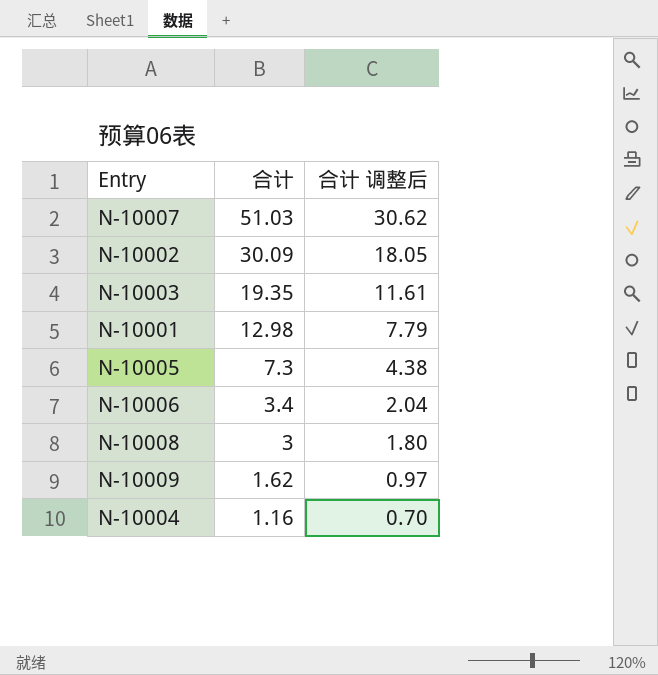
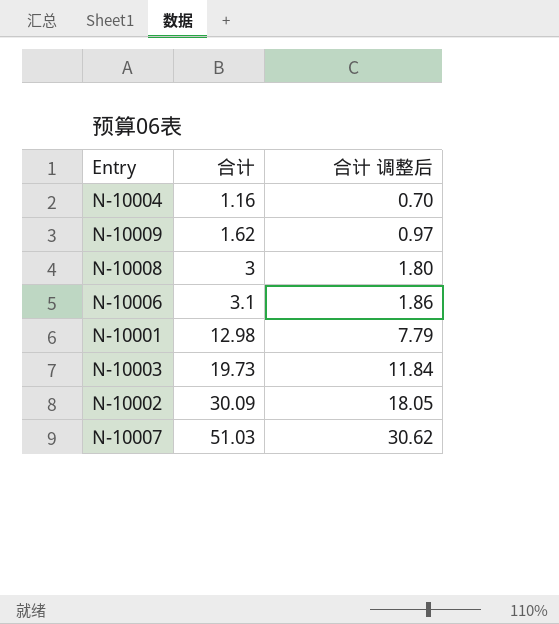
row order: 合计 descending -> 合计 ascending
row N-10005: 7.3 | 4.38 -> none
N-10006 | 合计: 3.4 -> 3.1
N-10006 | 合计 调整后: 2.04 -> 1.86
N-10003 | 合计: 19.35 -> 19.73
N-10003 | 合计 调整后: 11.61 -> 11.84

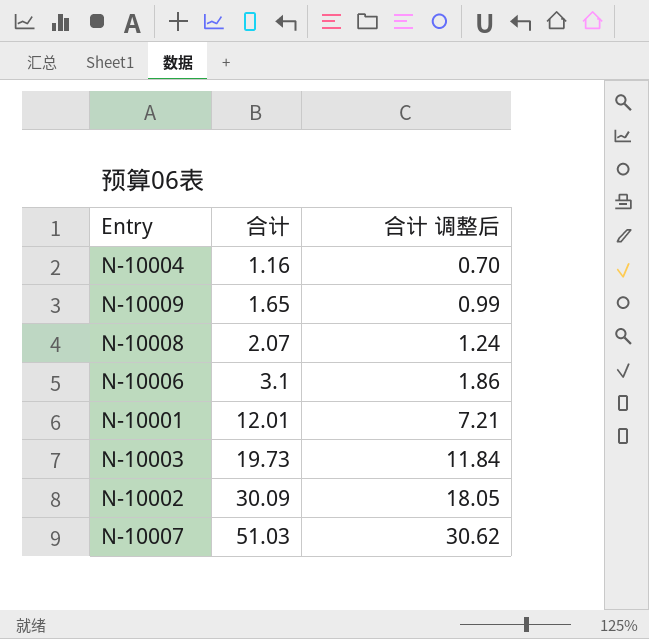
N-10009 | 合计: 1.62 -> 1.65
N-10009 | 合计 调整后: 0.97 -> 0.99
N-10008 | 合计: 3 -> 2.07
N-10008 | 合计 调整后: 1.80 -> 1.24
N-10001 | 合计: 12.98 -> 12.01
N-10001 | 合计 调整后: 7.79 -> 7.21

